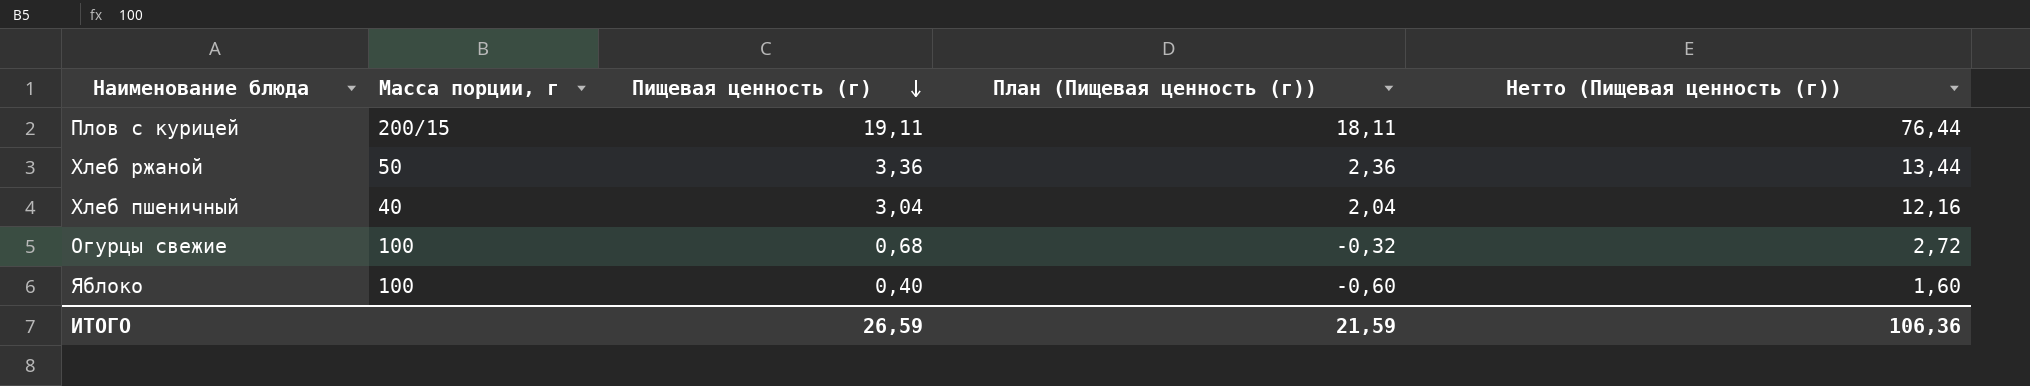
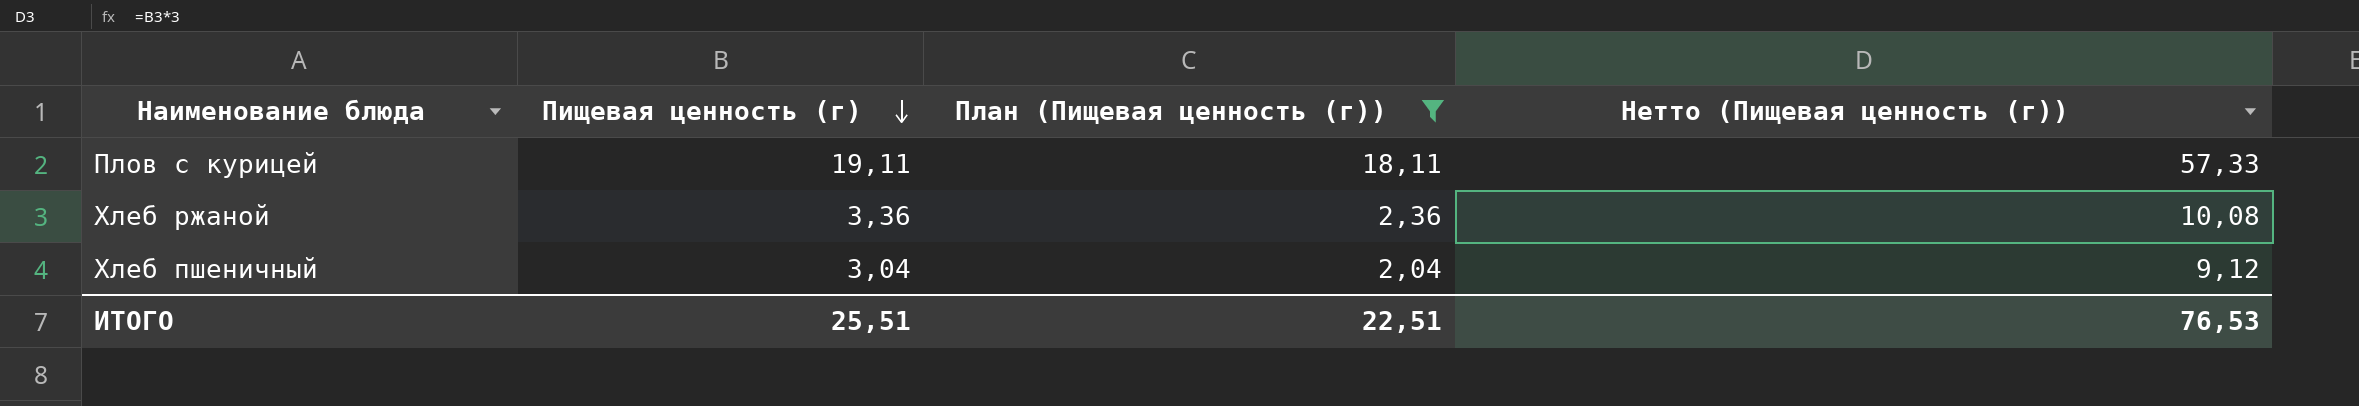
filter: none -> План (Пищевая ценность (г)) >= 2,04
column Масса порции, г | position: 2 -> none
column Нетто (Пищевая ценность (г)) | formula: [Пищевая ценность (г)] * 4 -> [Пищевая ценность (г)] * 3
ИТОГО | Пищевая ценность (г): 26,59 -> 25,51
ИТОГО | План (Пищевая ценность (г)): 21,59 -> 22,51
ИТОГО | Нетто (Пищевая ценность (г)): 106,36 -> 76,53

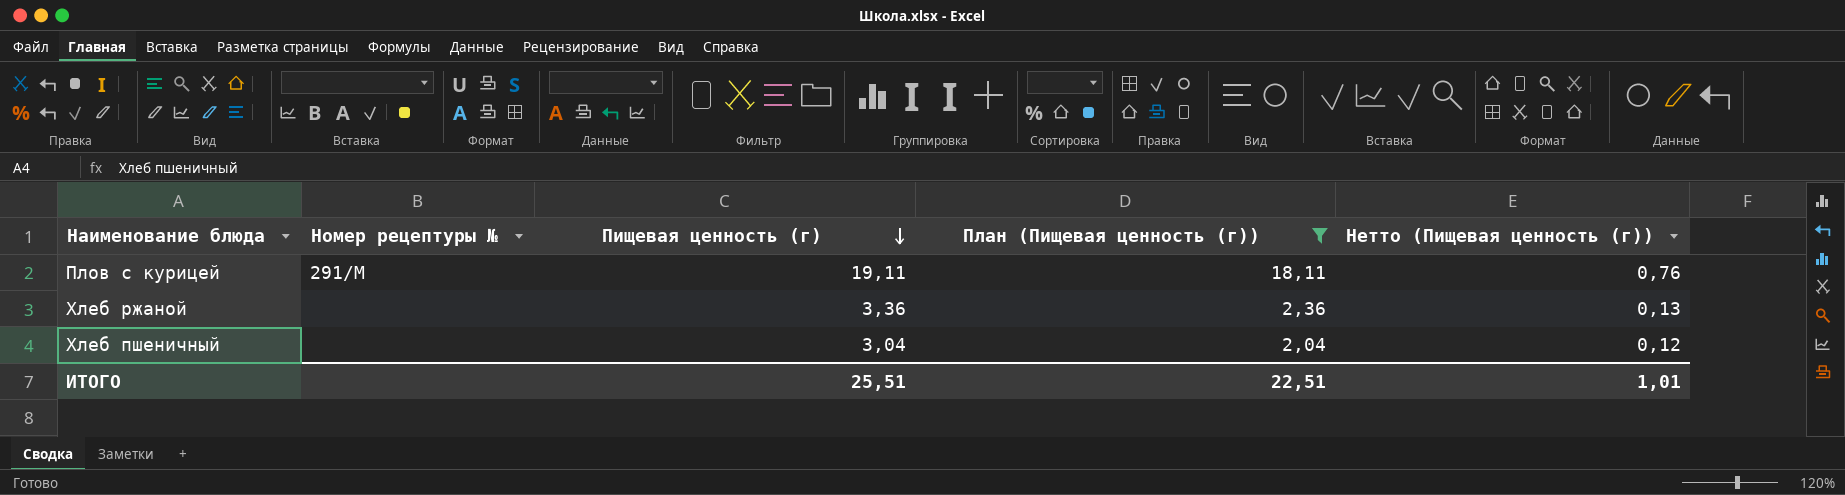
column Номер рецептуры № | position: none -> 2
column Нетто (Пищевая ценность (г)) | formula: [Пищевая ценность (г)] * 3 -> [Пищевая ценность (г)] * 0,04
ИТОГО | Нетто (Пищевая ценность (г)): 76,53 -> 1,01

